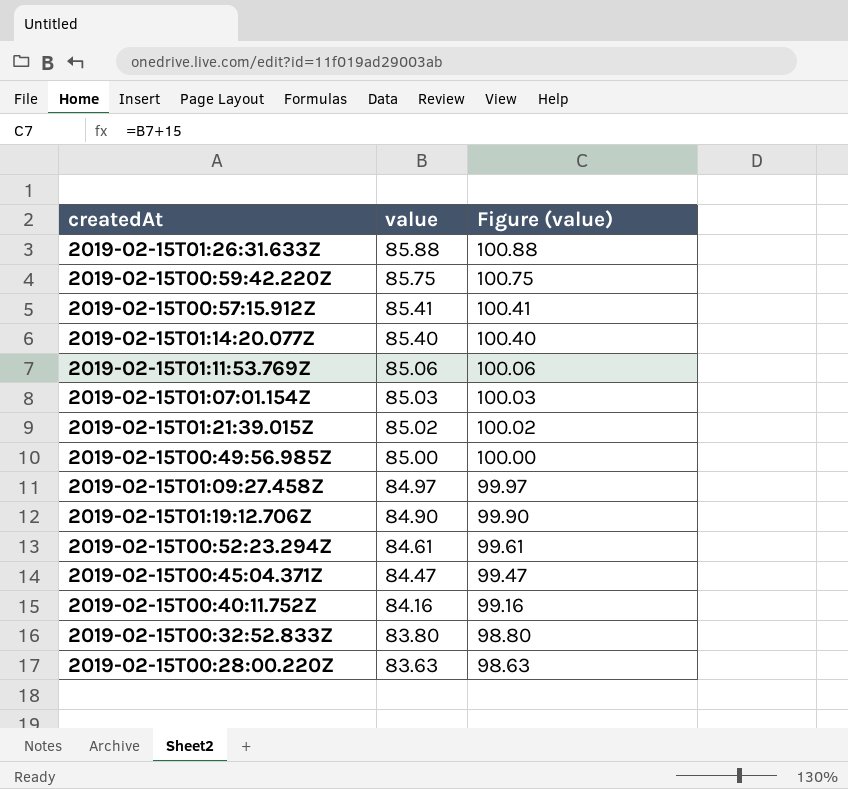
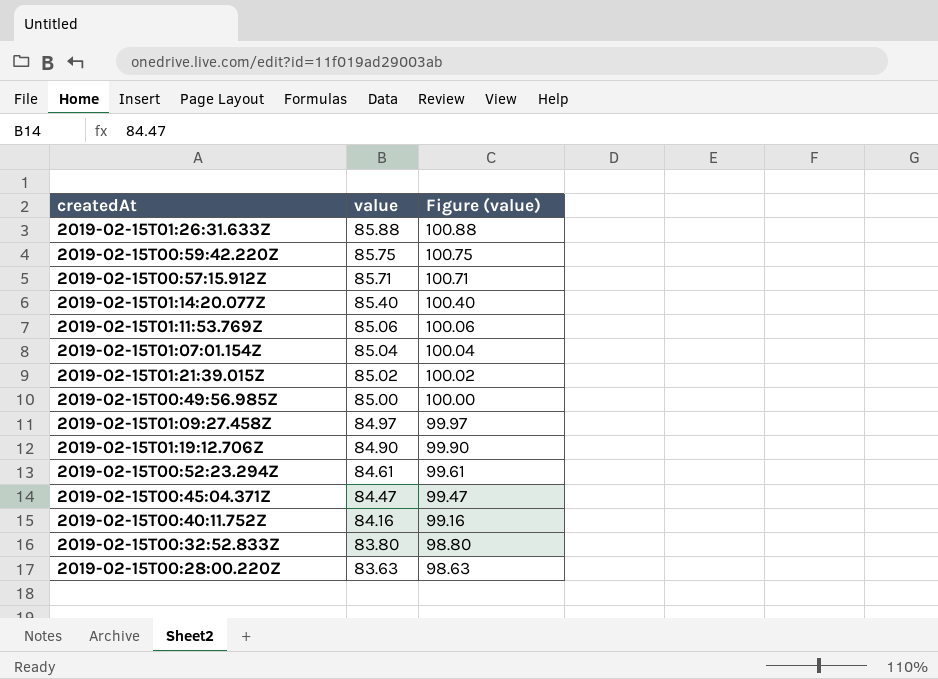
2019-02-15T00:57:15.912Z | value: 85.41 -> 85.71
2019-02-15T00:57:15.912Z | Figure (value): 100.41 -> 100.71
2019-02-15T01:07:01.154Z | value: 85.03 -> 85.04
2019-02-15T01:07:01.154Z | Figure (value): 100.03 -> 100.04

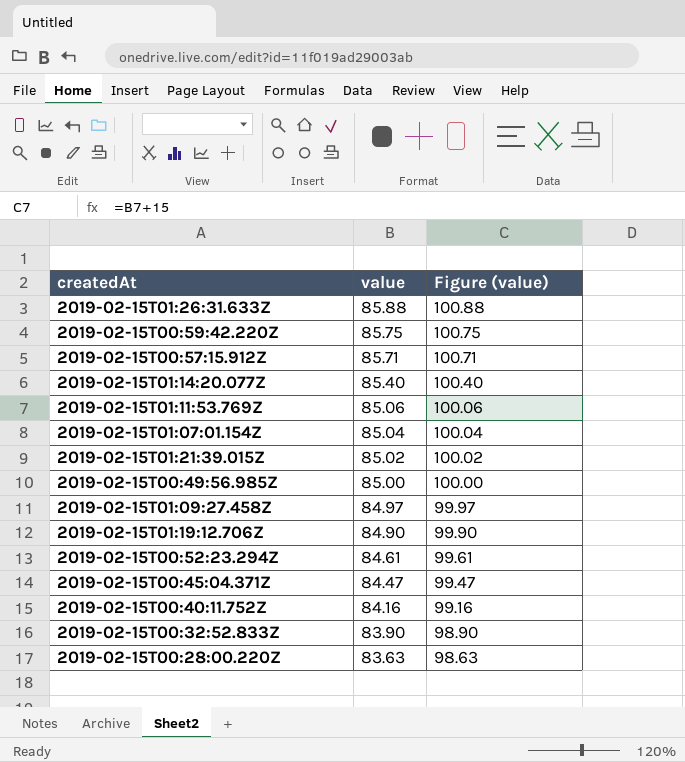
2019-02-15T00:32:52.833Z | value: 83.80 -> 83.90
2019-02-15T00:32:52.833Z | Figure (value): 98.80 -> 98.90

